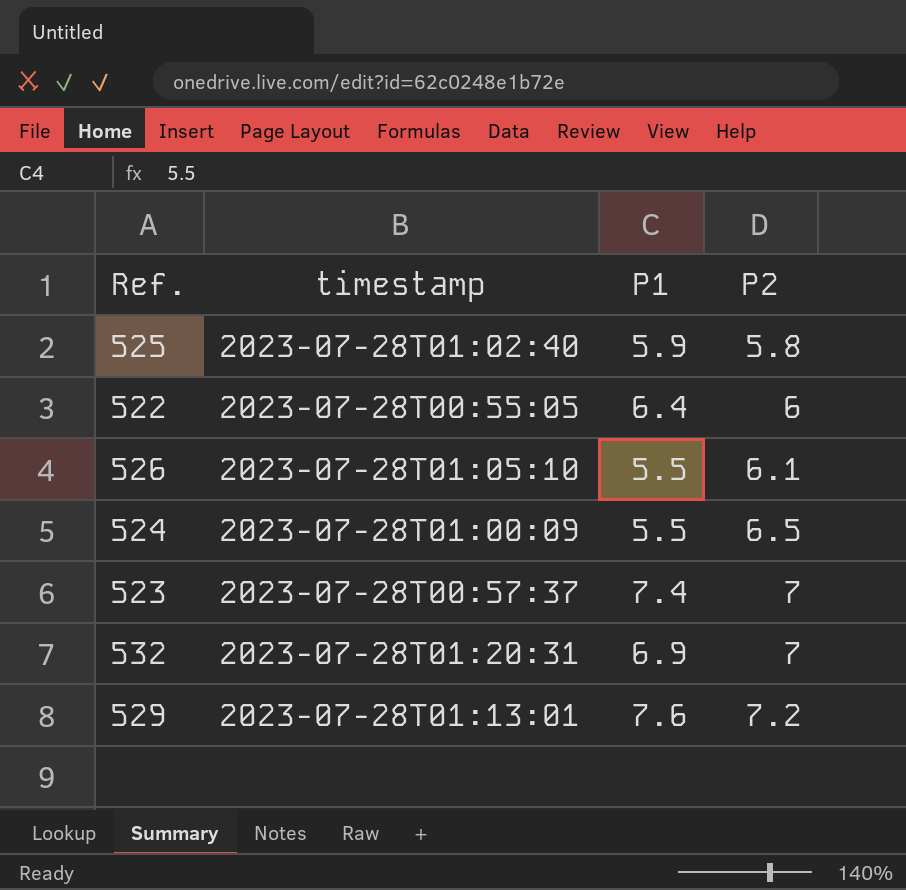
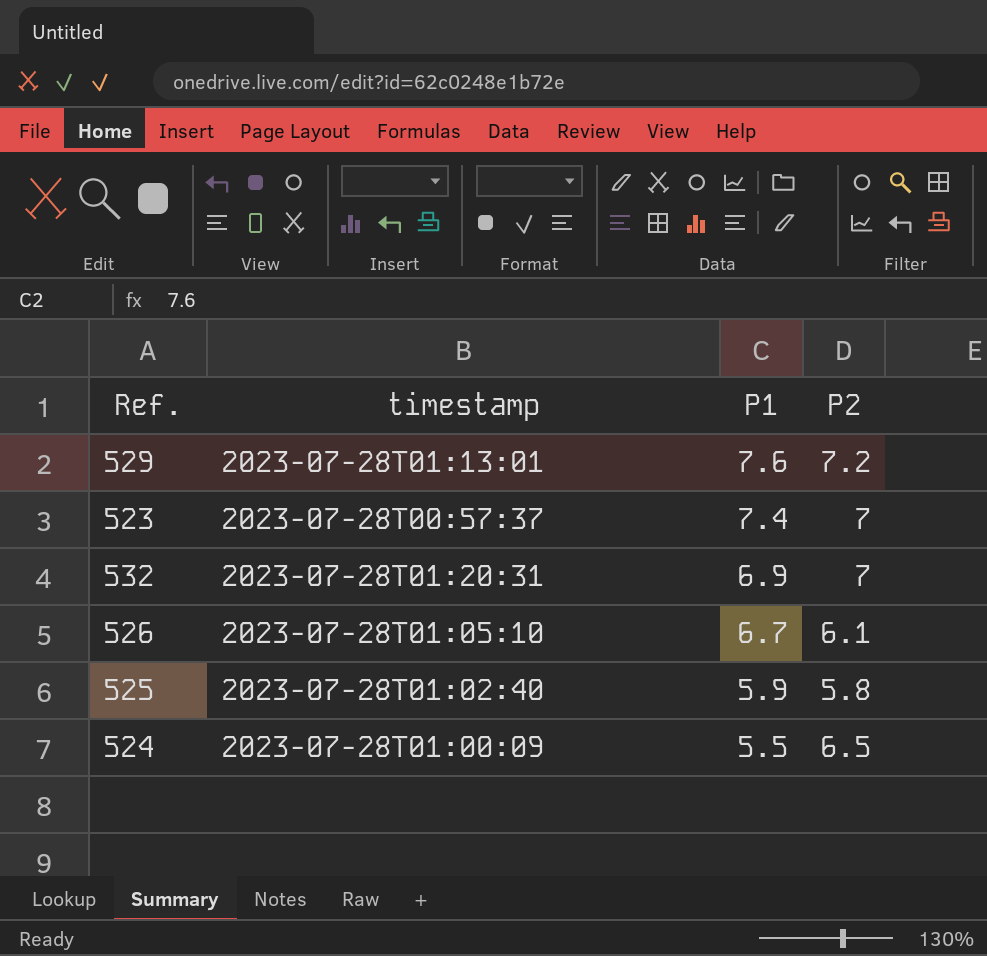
row order: P2 ascending -> P1 descending
row 522: 2023-07-28T00:55:05 | 6.4 | 6 -> none
526 | P1: 5.5 -> 6.7

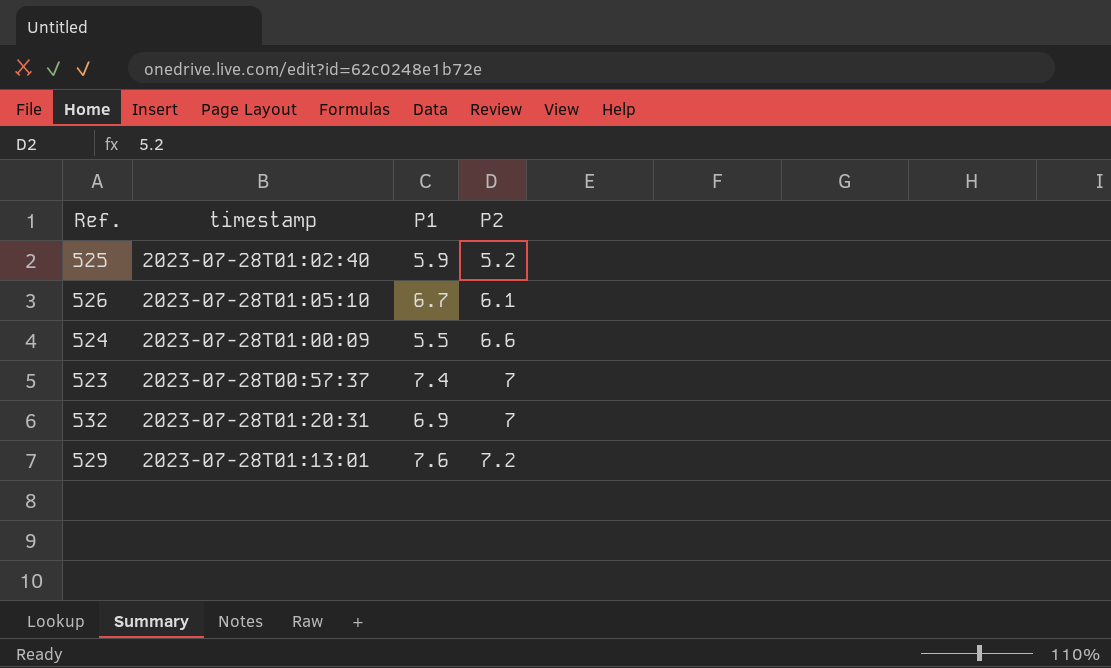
row order: P1 descending -> P2 ascending
525 | P2: 5.8 -> 5.2
524 | P2: 6.5 -> 6.6

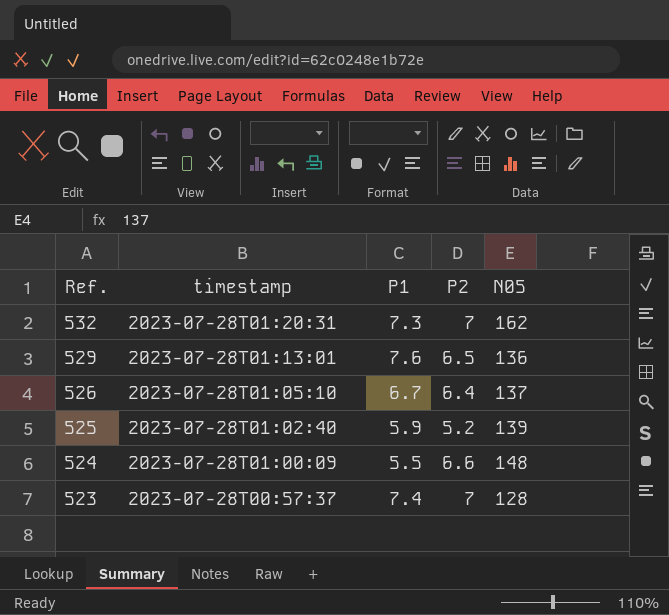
row order: P2 ascending -> Ref. descending
column N05 | position: none -> 5
532 | P1: 6.9 -> 7.3
529 | P2: 7.2 -> 6.5
526 | P2: 6.1 -> 6.4

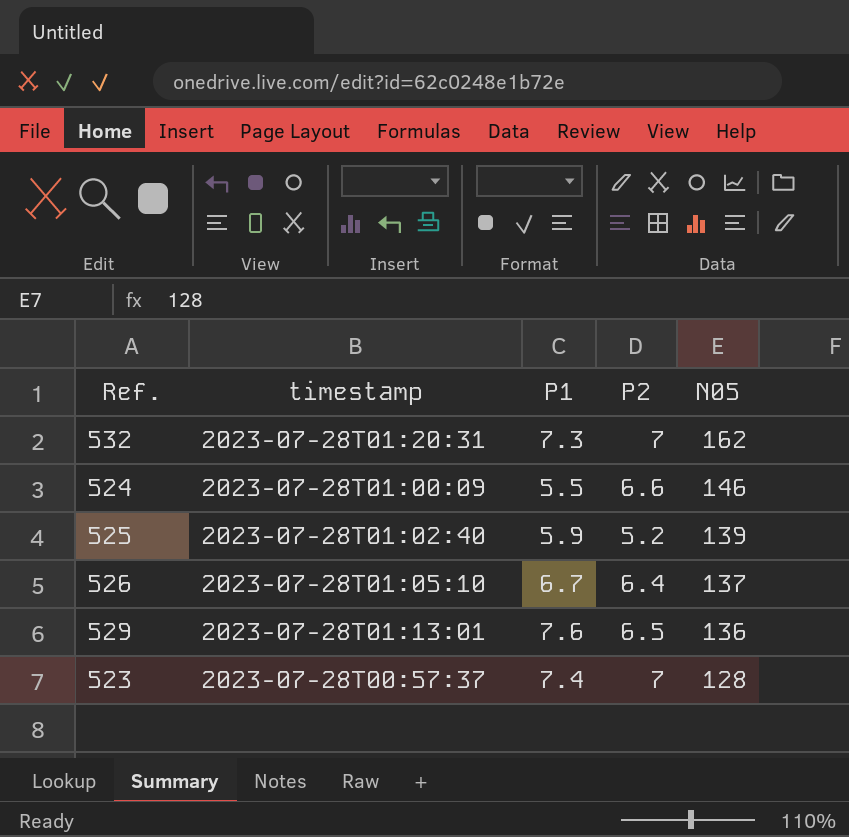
row order: Ref. descending -> N05 descending
524 | N05: 148 -> 146

